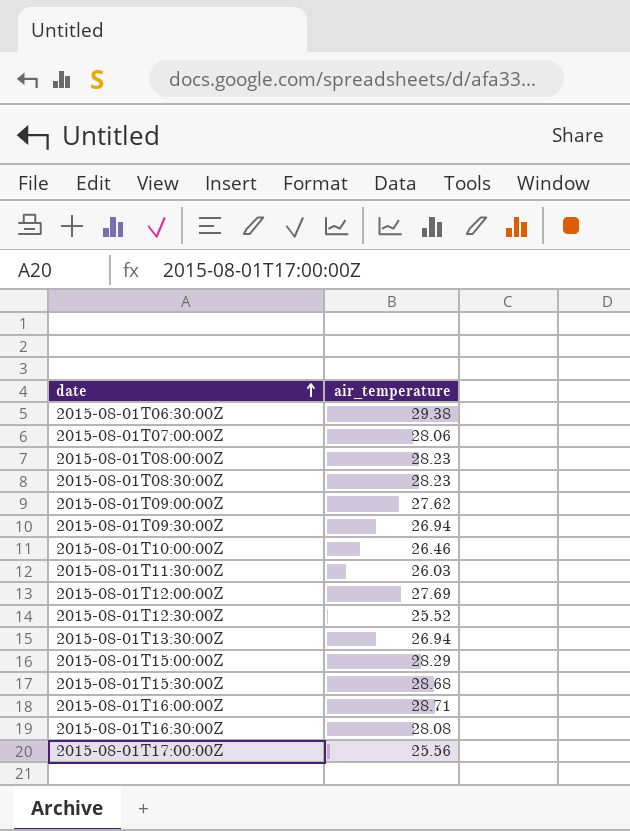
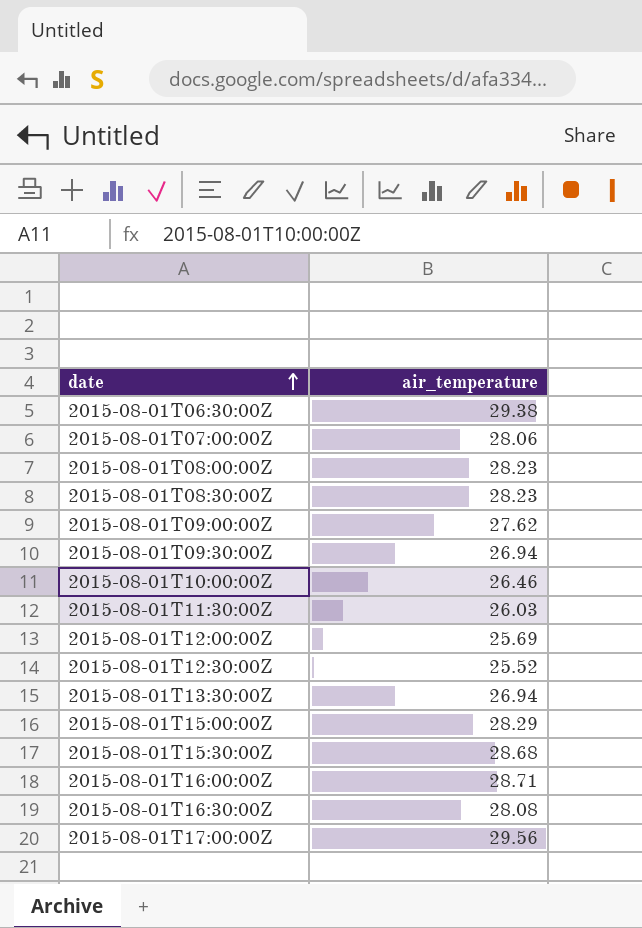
2015-08-01T12:00:00Z | air_temperature: 27.69 -> 25.69
2015-08-01T17:00:00Z | air_temperature: 25.56 -> 29.56

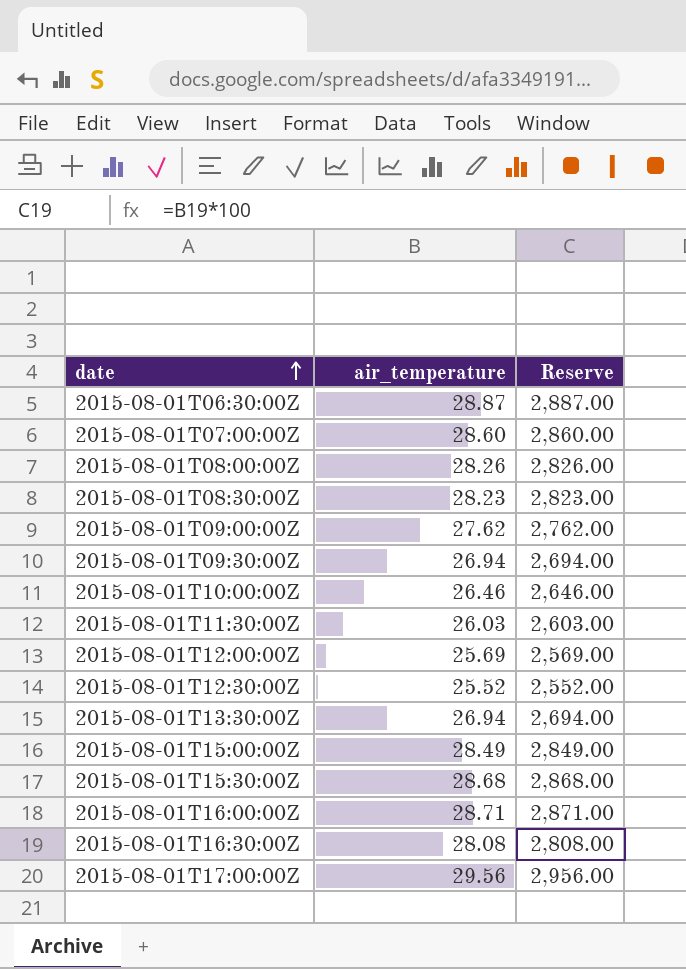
column Reserve | formula: none -> [air_temperature] * 100
2015-08-01T06:30:00Z | air_temperature: 29.38 -> 28.87
2015-08-01T07:00:00Z | air_temperature: 28.06 -> 28.60
2015-08-01T08:00:00Z | air_temperature: 28.23 -> 28.26
2015-08-01T15:00:00Z | air_temperature: 28.29 -> 28.49

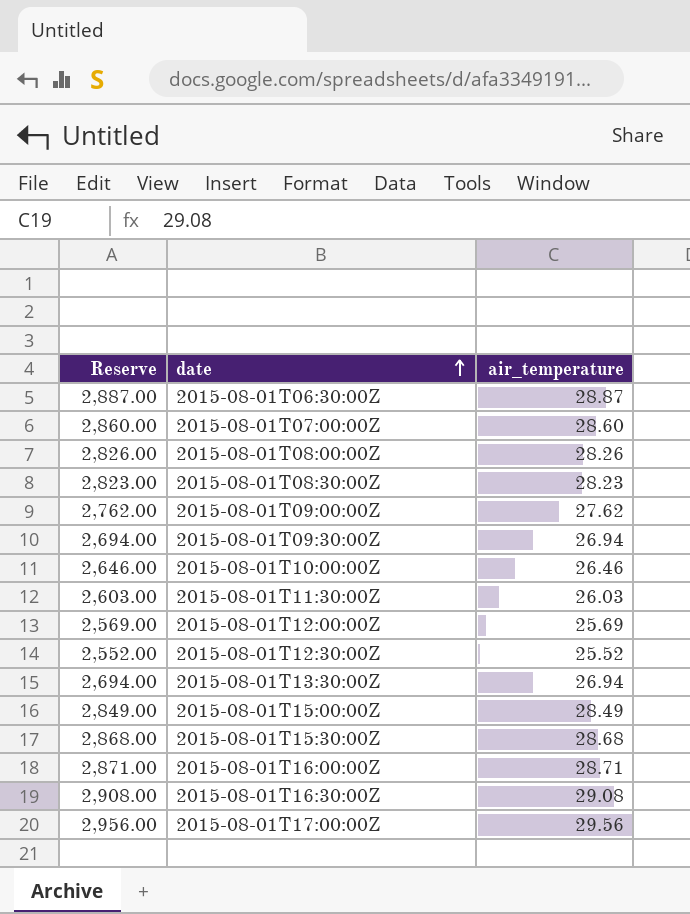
column Reserve | position: 3 -> 1
2015-08-01T16:30:00Z | Reserve: 2,808.00 -> 2,908.00
2015-08-01T16:30:00Z | air_temperature: 28.08 -> 29.08

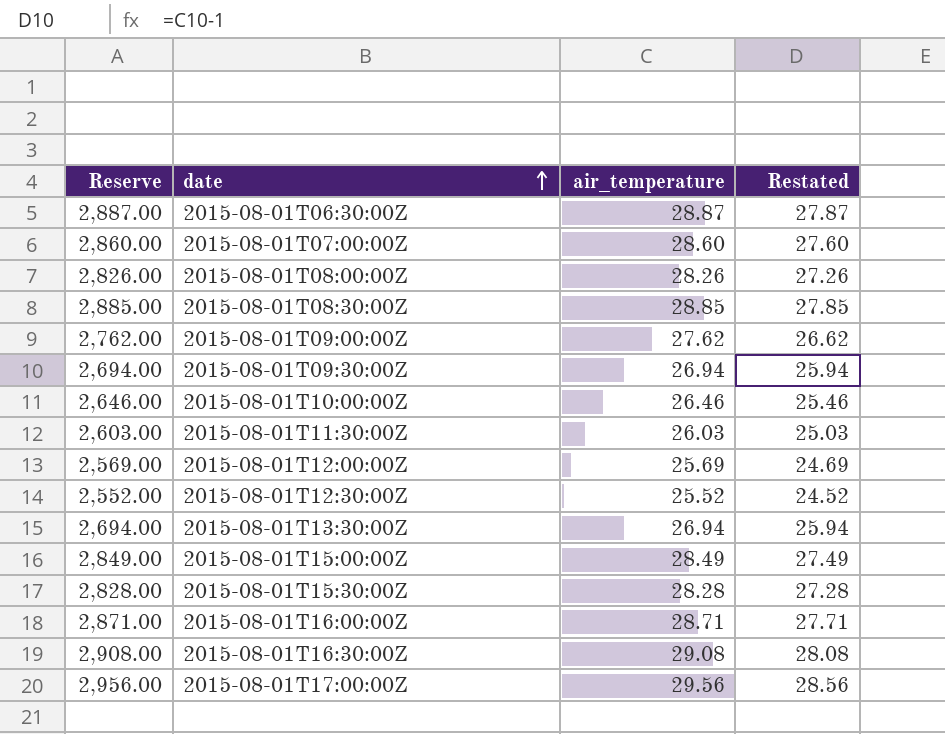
column Restated | formula: none -> [air_temperature] - 1
2015-08-01T08:30:00Z | Reserve: 2,823.00 -> 2,885.00
2015-08-01T08:30:00Z | air_temperature: 28.23 -> 28.85
2015-08-01T15:30:00Z | Reserve: 2,868.00 -> 2,828.00
2015-08-01T15:30:00Z | air_temperature: 28.68 -> 28.28

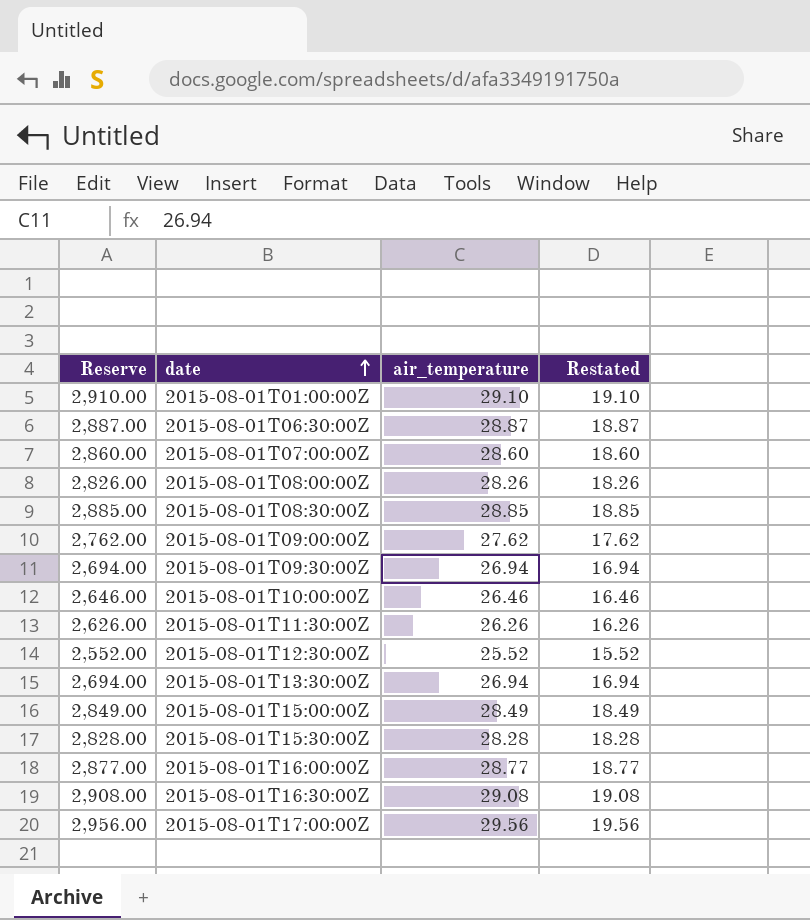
column Restated | formula: [air_temperature] - 1 -> [air_temperature] - 10
row 2015-08-01T12:00:00Z: 2,569.00 | 25.69 | 24.69 -> none
row 2015-08-01T01:00:00Z: none -> 2,910.00 | 29.10 | 19.10
2015-08-01T11:30:00Z | Reserve: 2,603.00 -> 2,626.00
2015-08-01T11:30:00Z | air_temperature: 26.03 -> 26.26
2015-08-01T16:00:00Z | Reserve: 2,871.00 -> 2,877.00
2015-08-01T16:00:00Z | air_temperature: 28.71 -> 28.77

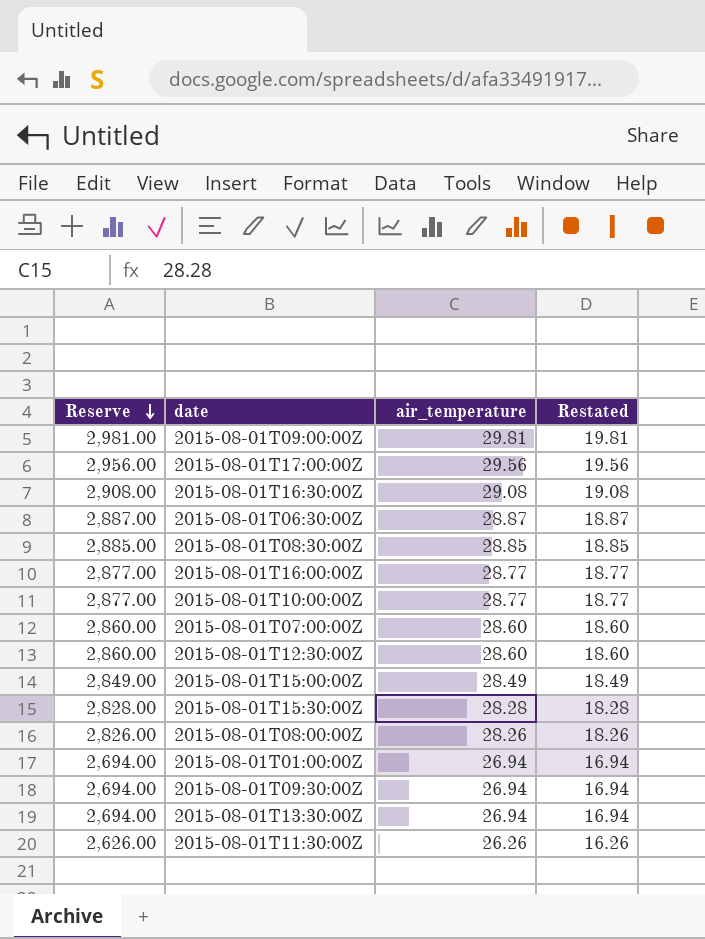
row order: date ascending -> Reserve descending
2015-08-01T09:00:00Z | Reserve: 2,762.00 -> 2,981.00
2015-08-01T09:00:00Z | air_temperature: 27.62 -> 29.81
2015-08-01T09:00:00Z | Restated: 17.62 -> 19.81
2015-08-01T10:00:00Z | Reserve: 2,646.00 -> 2,877.00
2015-08-01T10:00:00Z | air_temperature: 26.46 -> 28.77
2015-08-01T10:00:00Z | Restated: 16.46 -> 18.77
2015-08-01T12:30:00Z | Reserve: 2,552.00 -> 2,860.00
2015-08-01T12:30:00Z | air_temperature: 25.52 -> 28.60
2015-08-01T12:30:00Z | Restated: 15.52 -> 18.60
2015-08-01T01:00:00Z | Reserve: 2,910.00 -> 2,694.00
2015-08-01T01:00:00Z | air_temperature: 29.10 -> 26.94
2015-08-01T01:00:00Z | Restated: 19.10 -> 16.94

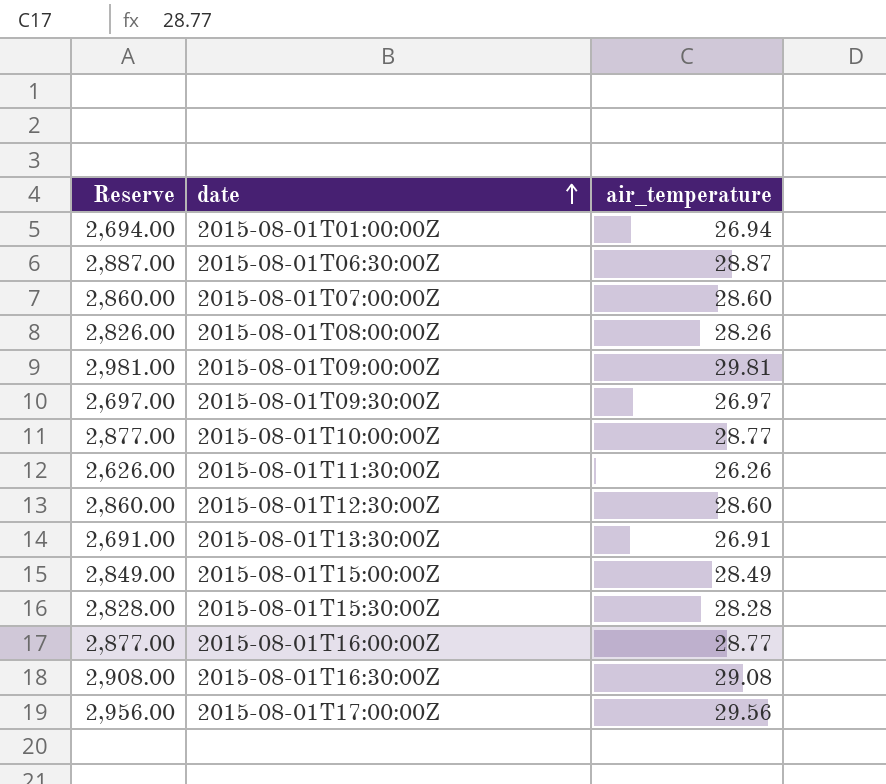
row order: Reserve descending -> date ascending
column Restated | formula: [air_temperature] - 10 -> none
row 2015-08-01T08:30:00Z: 2,885.00 | 28.85 | 18.85 -> none
2015-08-01T09:30:00Z | Reserve: 2,694.00 -> 2,697.00
2015-08-01T09:30:00Z | air_temperature: 26.94 -> 26.97
2015-08-01T13:30:00Z | Reserve: 2,694.00 -> 2,691.00
2015-08-01T13:30:00Z | air_temperature: 26.94 -> 26.91

